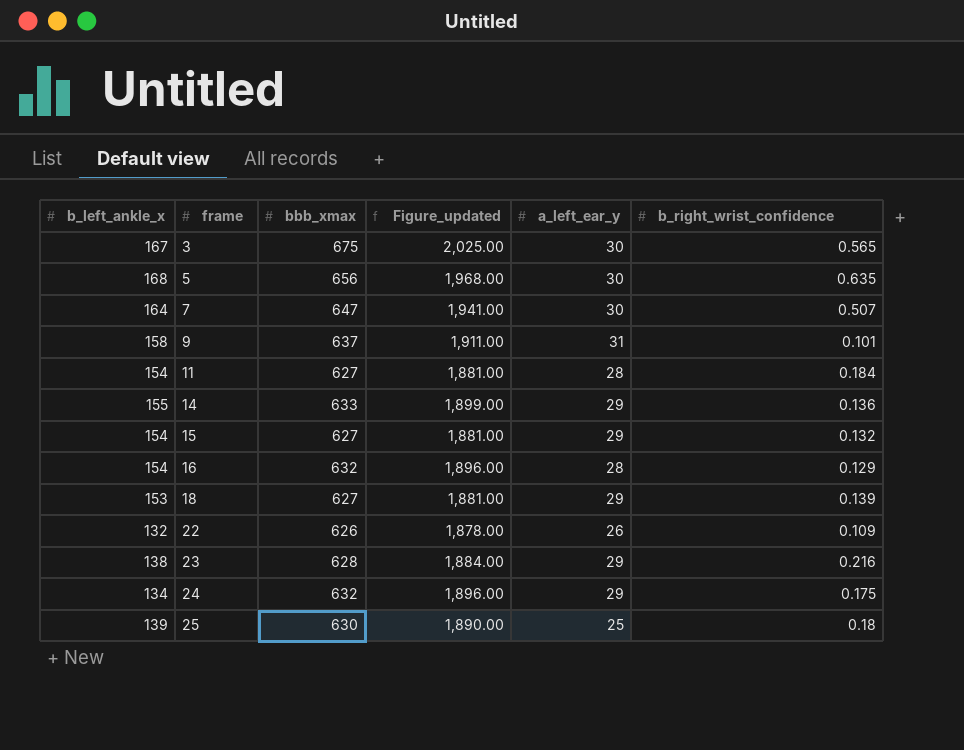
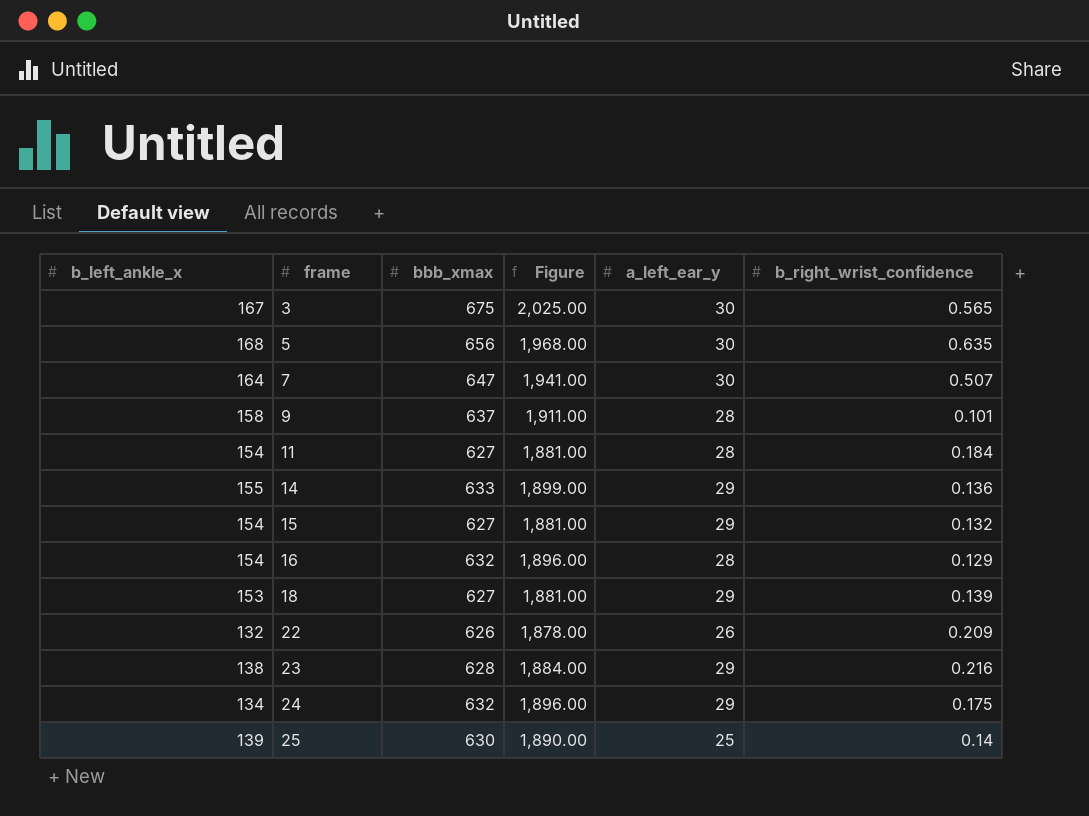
column name: Figure_updated -> Figure
9 | a_left_ear_y: 31 -> 28
22 | b_right_wrist_confidence: 0.109 -> 0.209
25 | b_right_wrist_confidence: 0.18 -> 0.14

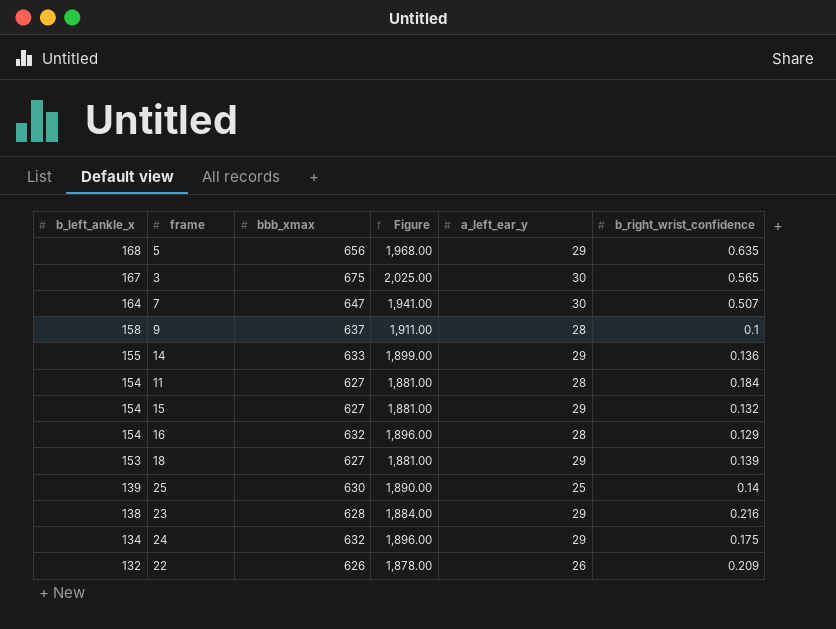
row order: frame ascending -> b_left_ankle_x descending
5 | a_left_ear_y: 30 -> 29
9 | b_right_wrist_confidence: 0.101 -> 0.1

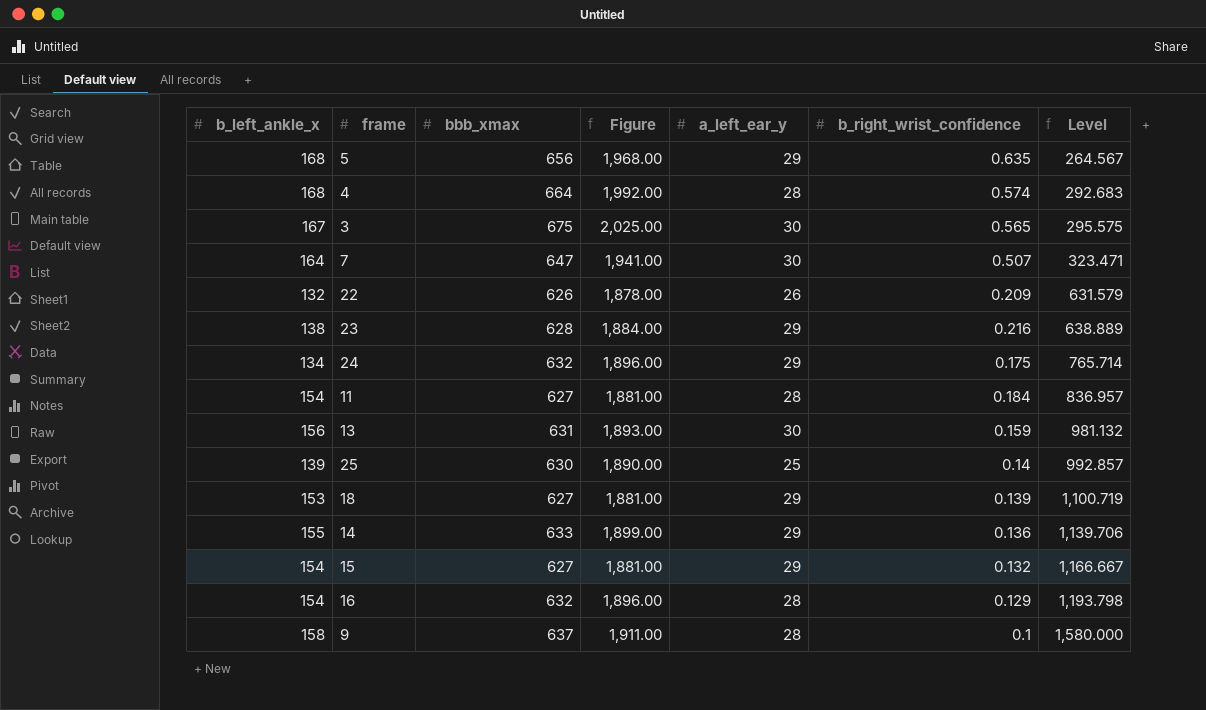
row order: b_left_ankle_x descending -> Level ascending
column Level | formula: none -> [b_left_ankle_x] / [b_right_wrist_confidence]
row 4: none -> 168 | 664 | 1,992.00 | 28 | 0.574 | 292.683
row 13: none -> 156 | 631 | 1,893.00 | 30 | 0.159 | 981.132

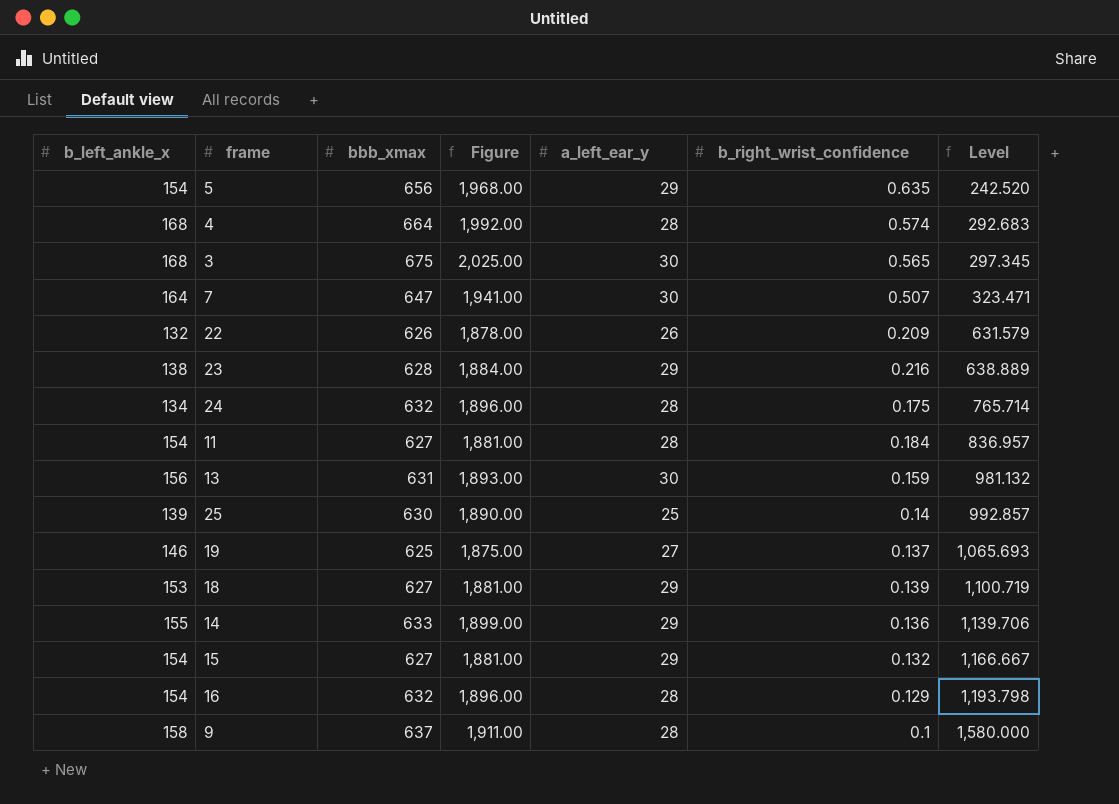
5 | b_left_ankle_x: 168 -> 154
5 | Level: 264.567 -> 242.520
3 | b_left_ankle_x: 167 -> 168
3 | Level: 295.575 -> 297.345
24 | a_left_ear_y: 29 -> 28
row 19: none -> 146 | 625 | 1,875.00 | 27 | 0.137 | 1,065.693

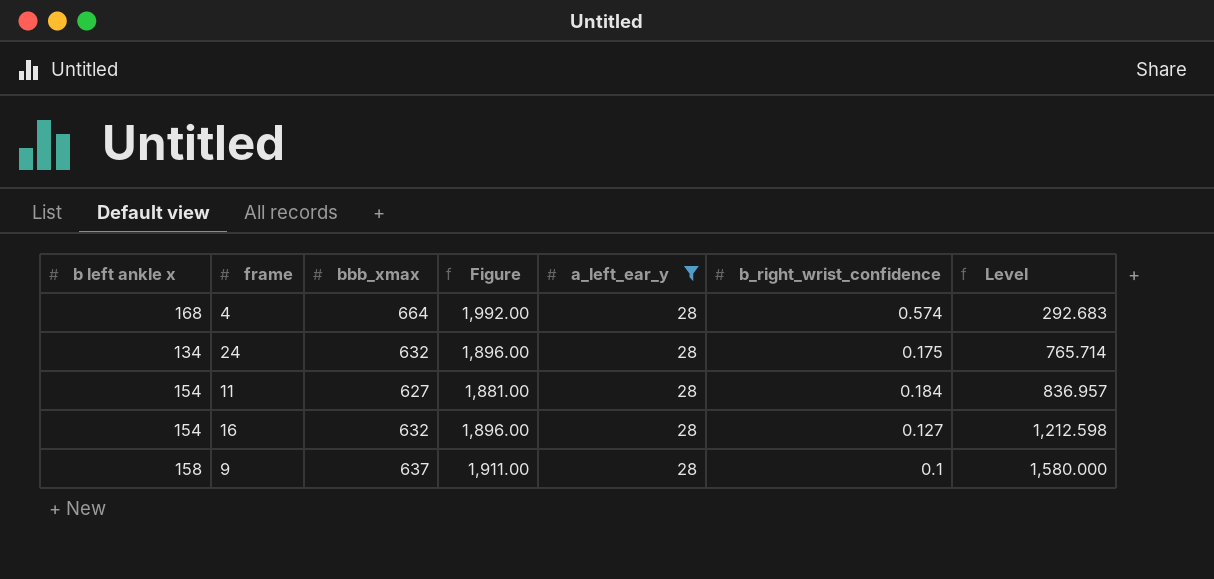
filter: none -> a_left_ear_y = 28
column name: b_left_ankle_x -> b left ankle x
16 | b_right_wrist_confidence: 0.129 -> 0.127
16 | Level: 1,193.798 -> 1,212.598

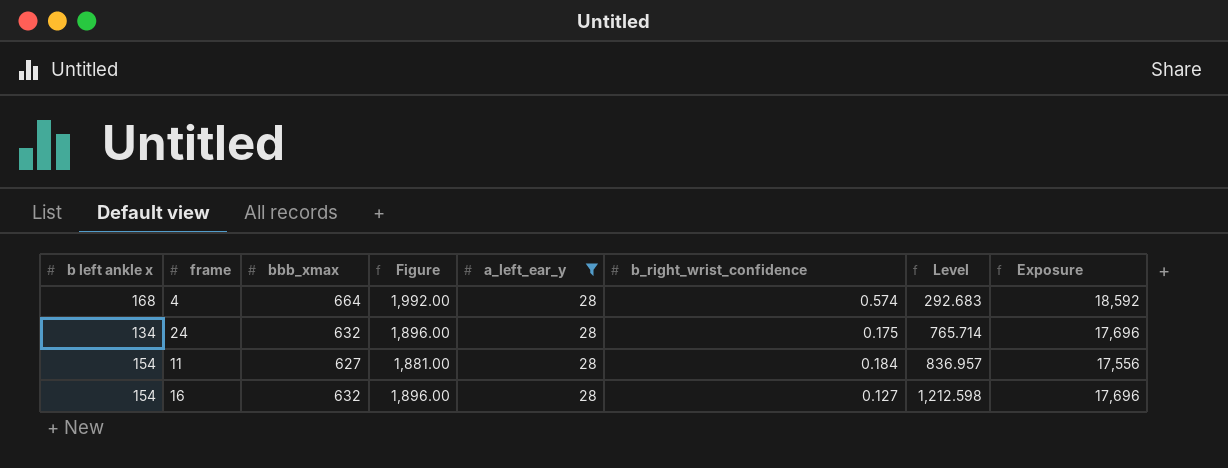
column Exposure | formula: none -> [bbb_xmax] * [a_left_ear_y]
row 9: 158 | 637 | 1,911.00 | 28 | 0.1 | 1,580.000 -> none

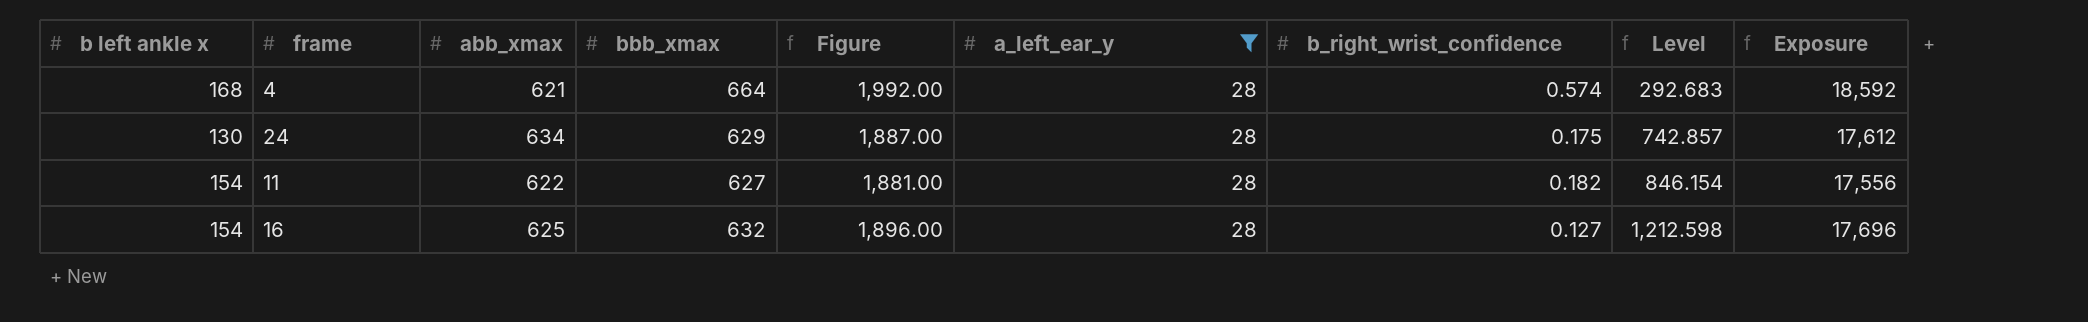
column abb_xmax | position: none -> 3
24 | b left ankle x: 134 -> 130
24 | bbb_xmax: 632 -> 629
24 | Figure: 1,896.00 -> 1,887.00
24 | Level: 765.714 -> 742.857
24 | Exposure: 17,696 -> 17,612
11 | b_right_wrist_confidence: 0.184 -> 0.182
11 | Level: 836.957 -> 846.154

